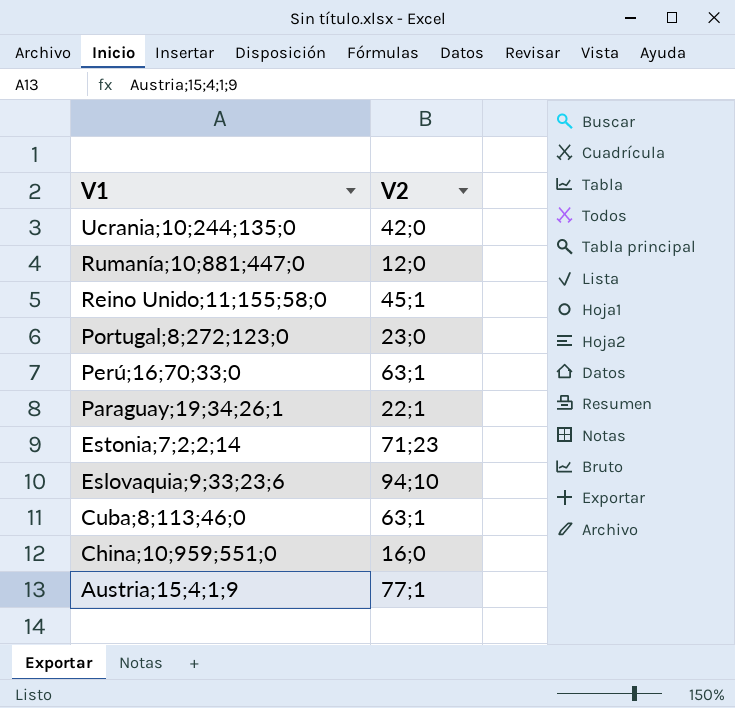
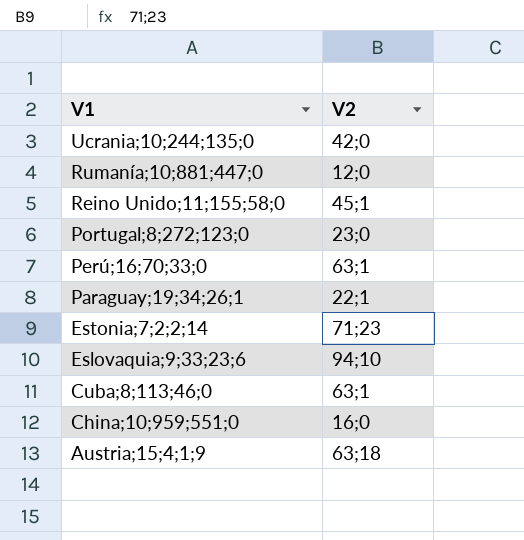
Austria;15;4;1;9 | V2: 77;1 -> 63;18

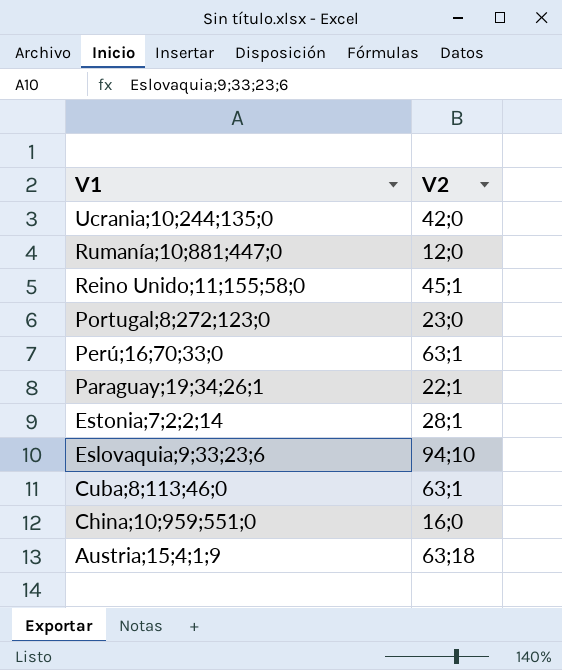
Estonia;7;2;2;14 | V2: 71;23 -> 28;1

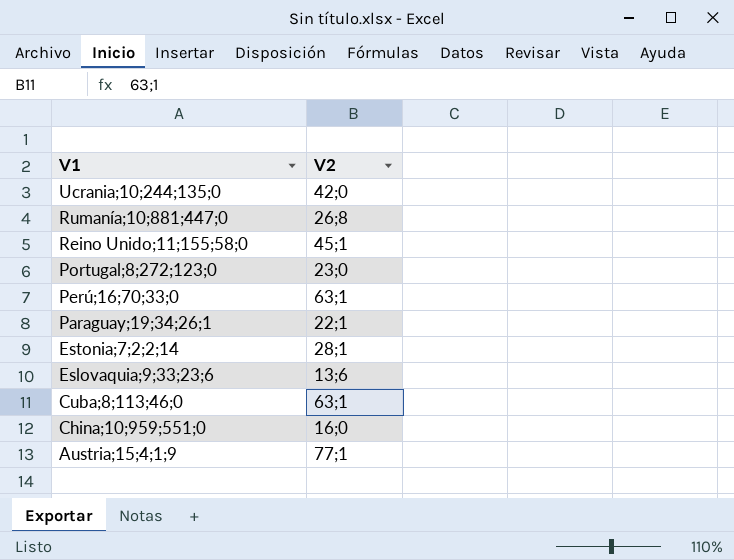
Rumanía;10;881;447;0 | V2: 12;0 -> 26;8
Eslovaquia;9;33;23;6 | V2: 94;10 -> 13;6
Austria;15;4;1;9 | V2: 63;18 -> 77;1

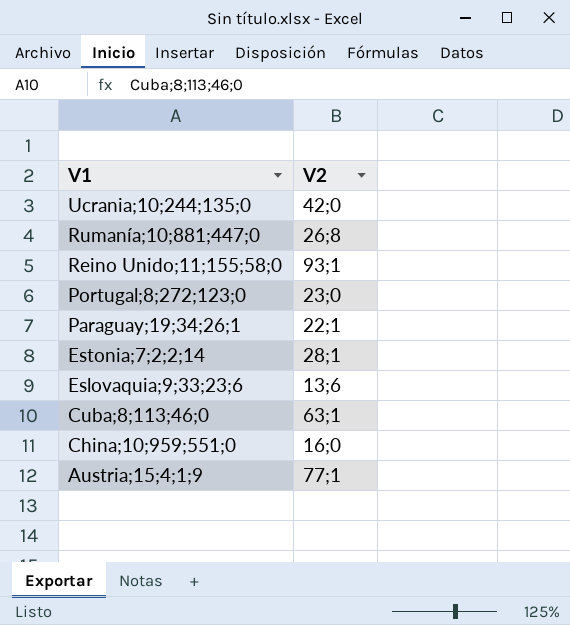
row Perú;16;70;33;0: 63;1 -> none
Reino Unido;11;155;58;0 | V2: 45;1 -> 93;1

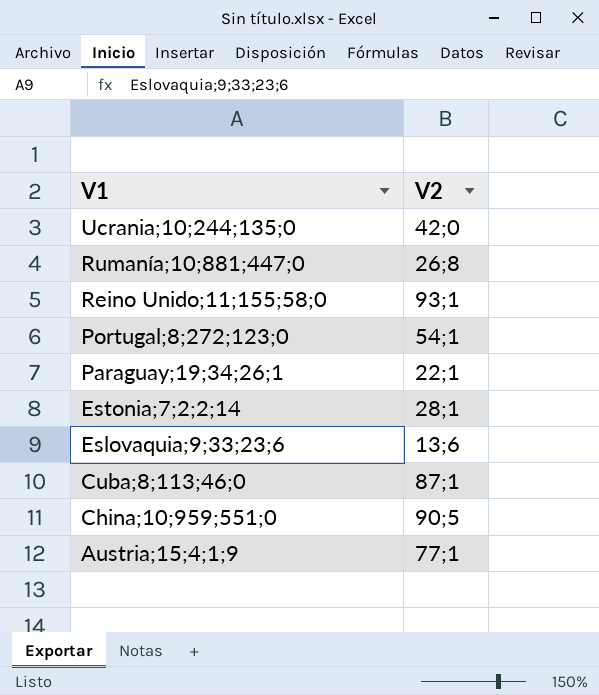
Portugal;8;272;123;0 | V2: 23;0 -> 54;1
Cuba;8;113;46;0 | V2: 63;1 -> 87;1
China;10;959;551;0 | V2: 16;0 -> 90;5

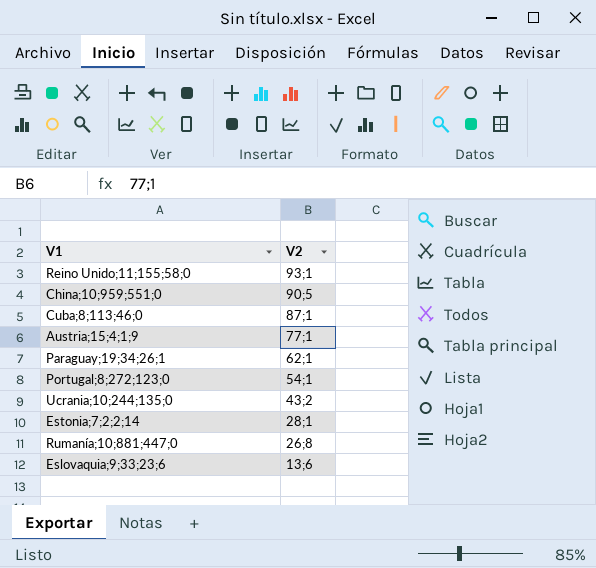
row order: V1 descending -> V2 descending
Paraguay;19;34;26;1 | V2: 22;1 -> 62;1
Ucrania;10;244;135;0 | V2: 42;0 -> 43;2

